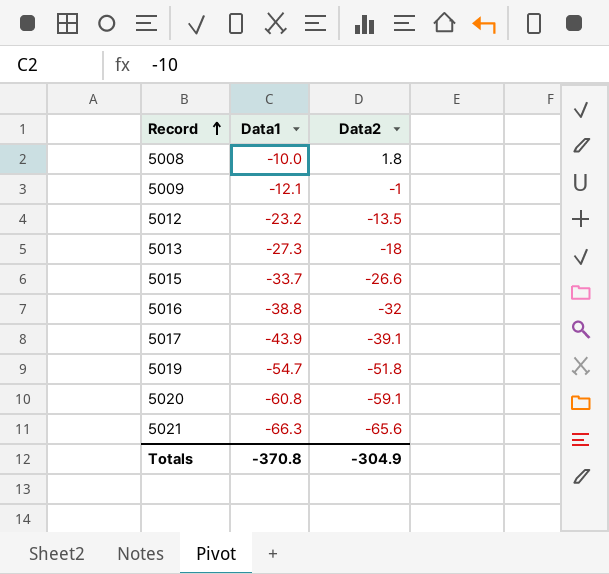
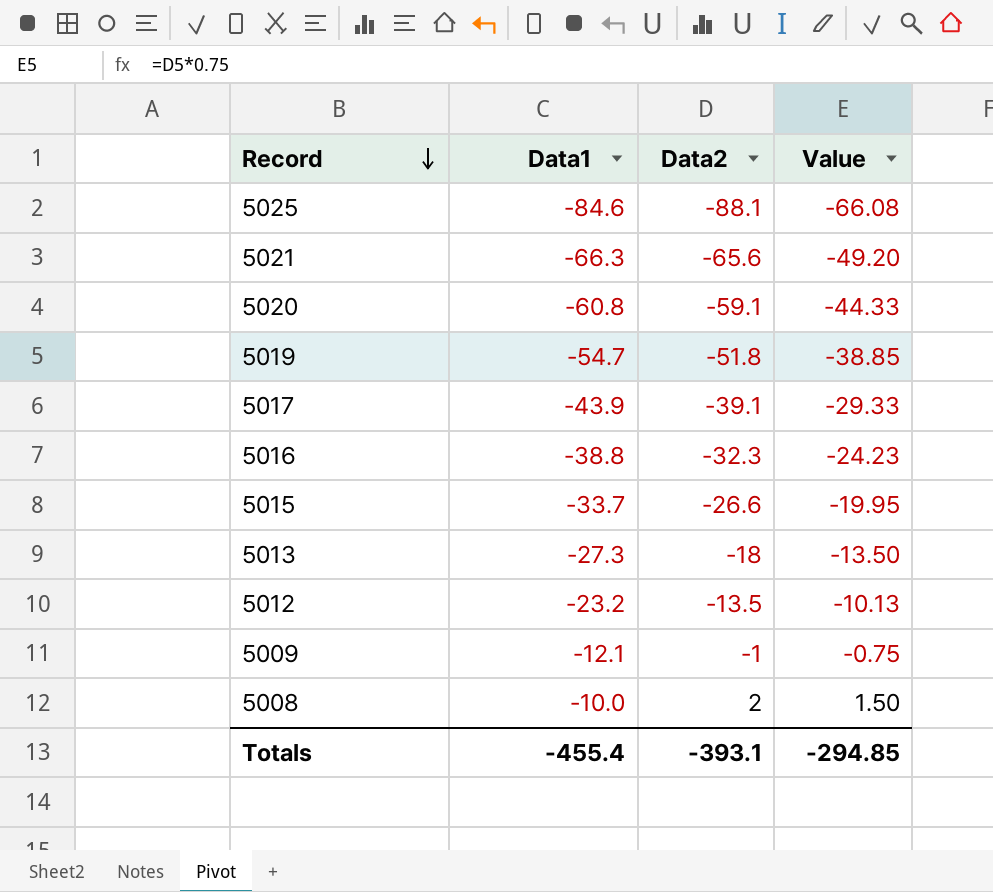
row order: Record ascending -> Record descending
column Value | formula: none -> [Data2] * 0.75
row 5025: none -> -84.6 | -88.1 | -66.08
5016 | Data2: -32 -> -32.3
5008 | Data2: 1.8 -> 2
Totals | Data1: -370.8 -> -455.4
Totals | Data2: -304.9 -> -393.1

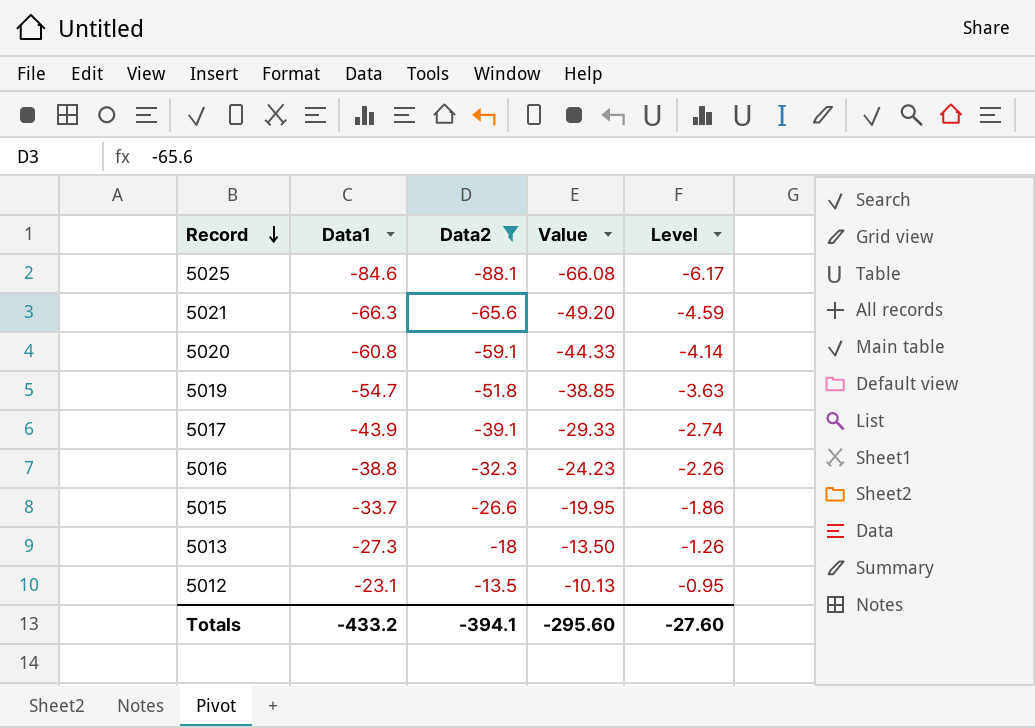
filter: none -> Data2 <= -13.5
column Level | formula: none -> [Data2] * 0.07
5012 | Data1: -23.2 -> -23.1
Totals | Data1: -455.4 -> -433.2
Totals | Data2: -393.1 -> -394.1
Totals | Value: -294.85 -> -295.60

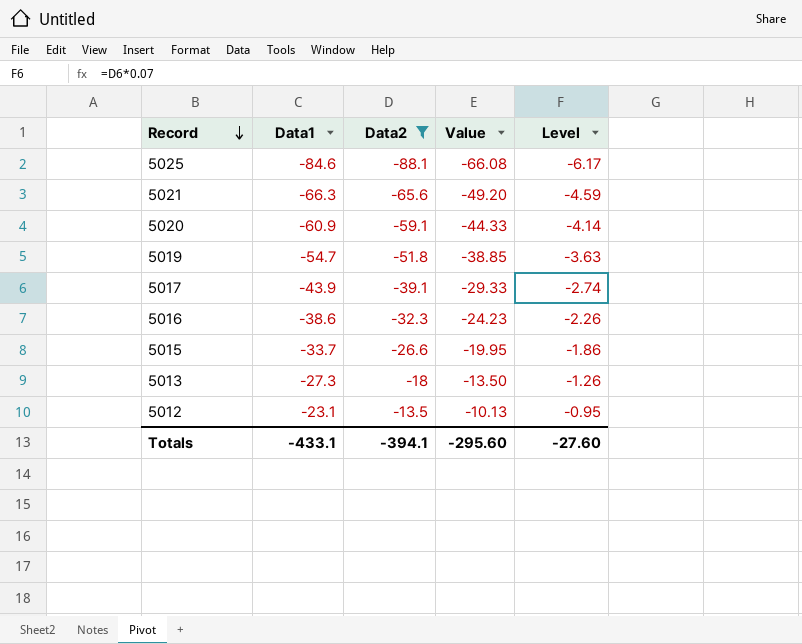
5020 | Data1: -60.8 -> -60.9
5016 | Data1: -38.8 -> -38.6
Totals | Data1: -433.2 -> -433.1

